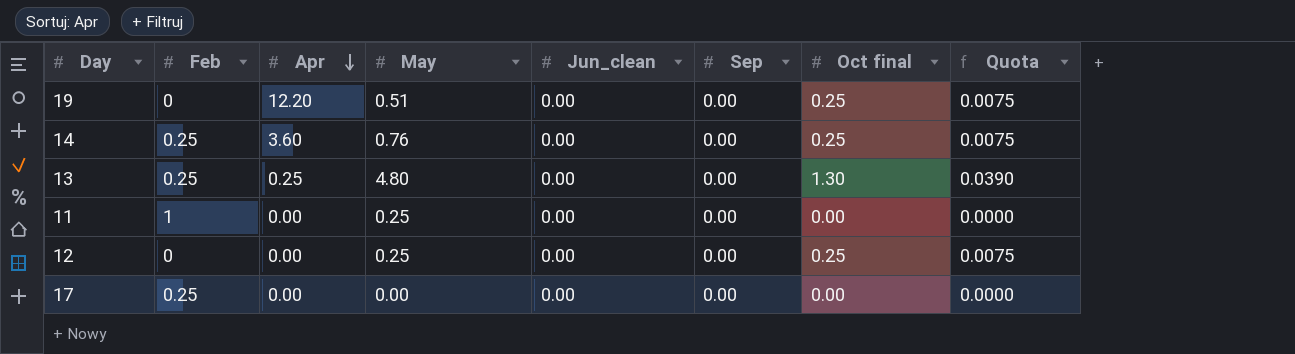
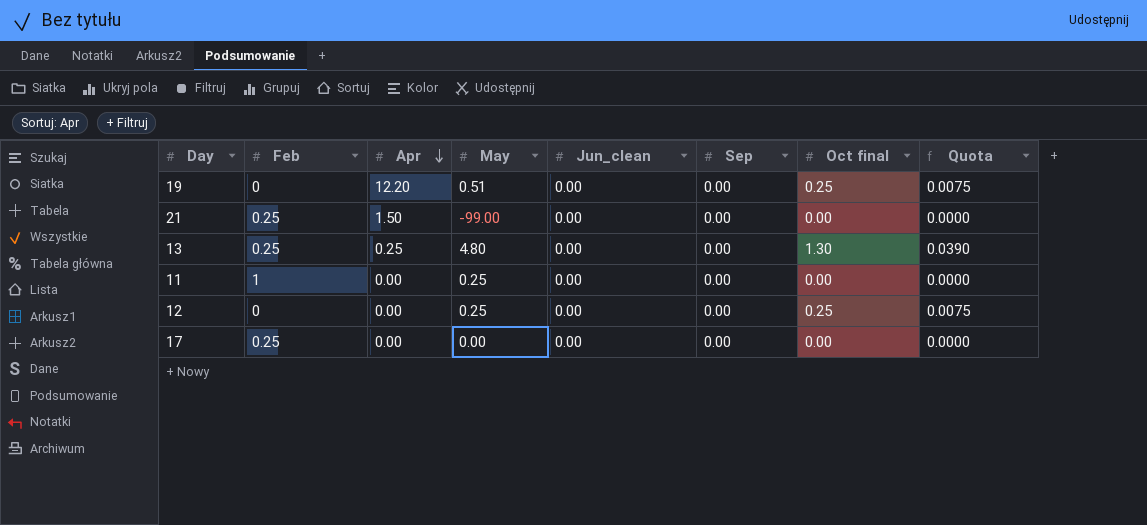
row 14: 0.25 | 3.60 | 0.76 | 0.00 | 0.00 | 0.25 | 0.0075 -> none
row 21: none -> 0.25 | 1.50 | -99.00 | 0.00 | 0.00 | 0.00 | 0.0000

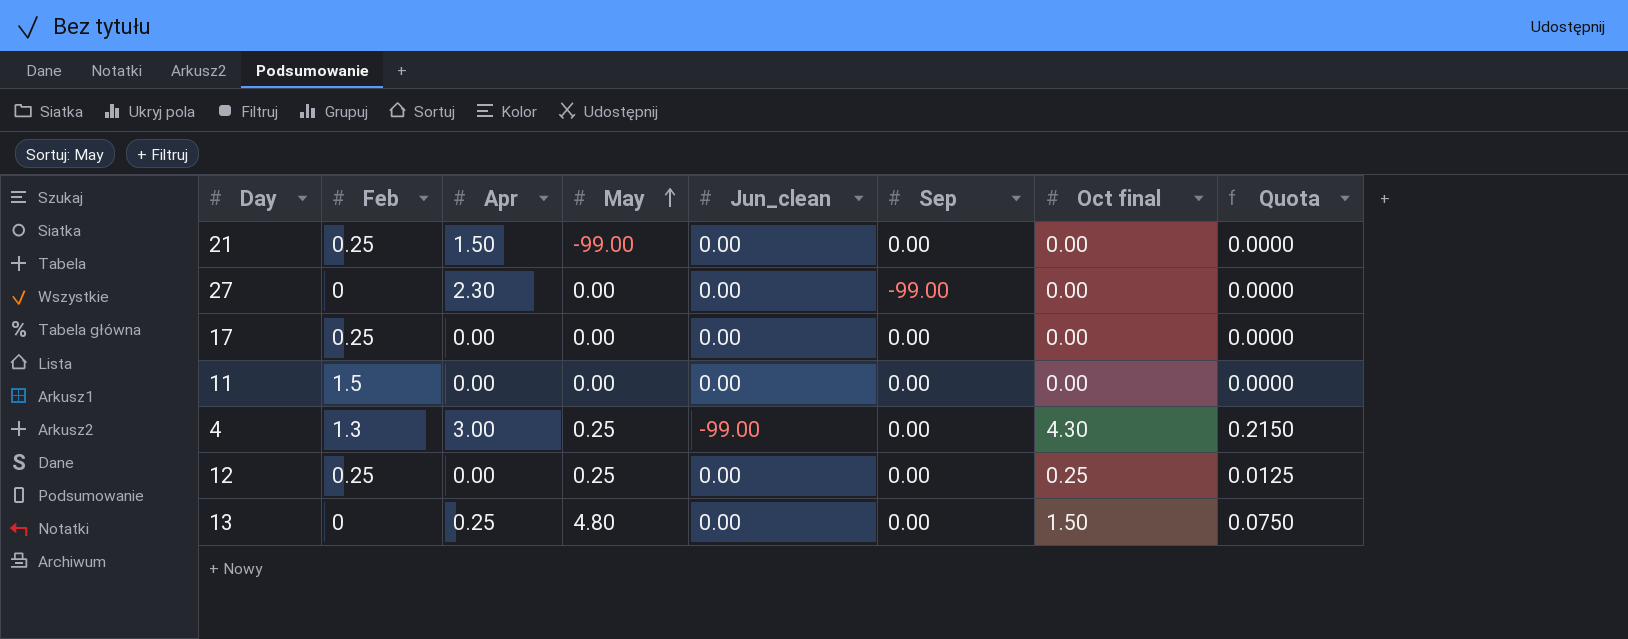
row order: Apr descending -> May ascending
column Quota | formula: [Oct final] * 0.03 -> [Oct final] * 0.05
row 19: 0 | 12.20 | 0.51 | 0.00 | 0.00 | 0.25 | 0.0075 -> none
row 27: none -> 0 | 2.30 | 0.00 | 0.00 | -99.00 | 0.00 | 0.0000
11 | Feb: 1 -> 1.5
11 | May: 0.25 -> 0.00
row 4: none -> 1.3 | 3.00 | 0.25 | -99.00 | 0.00 | 4.30 | 0.2150
12 | Feb: 0 -> 0.25
13 | Feb: 0.25 -> 0
13 | Oct final: 1.30 -> 1.50

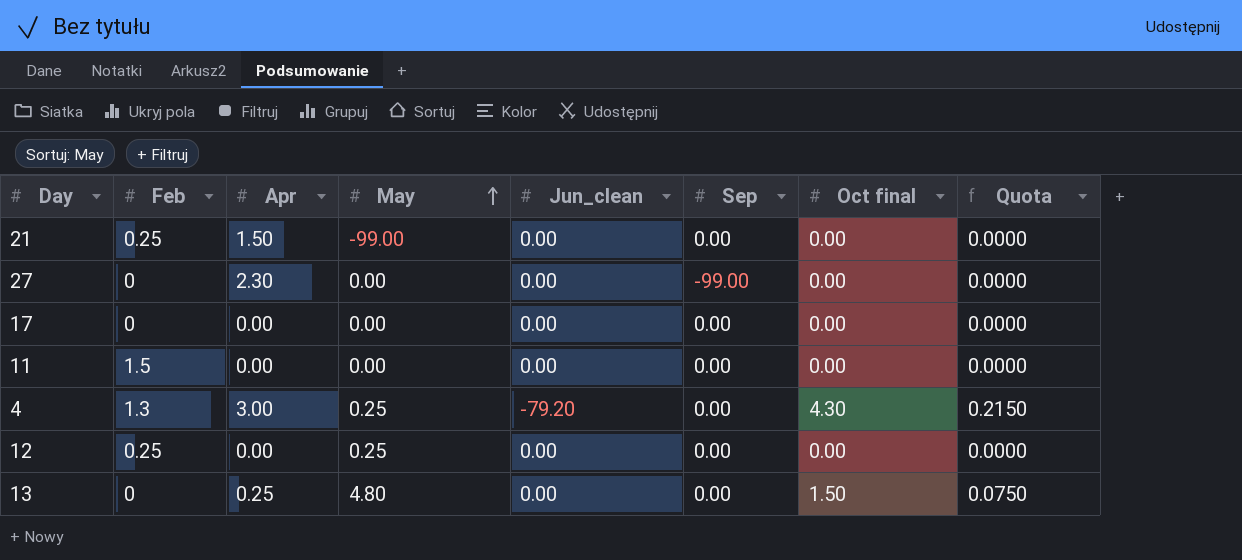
17 | Feb: 0.25 -> 0
4 | Jun_clean: -99.00 -> -79.20
12 | Oct final: 0.25 -> 0.00
12 | Quota: 0.0125 -> 0.0000

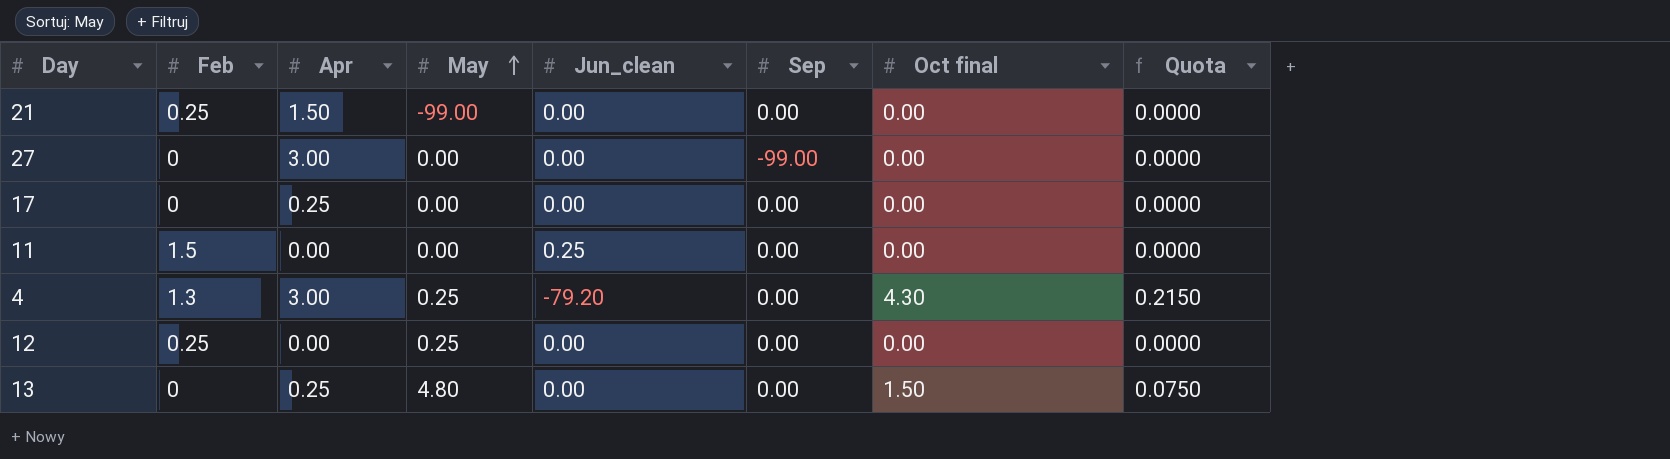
27 | Apr: 2.30 -> 3.00
17 | Apr: 0.00 -> 0.25
11 | Jun_clean: 0.00 -> 0.25

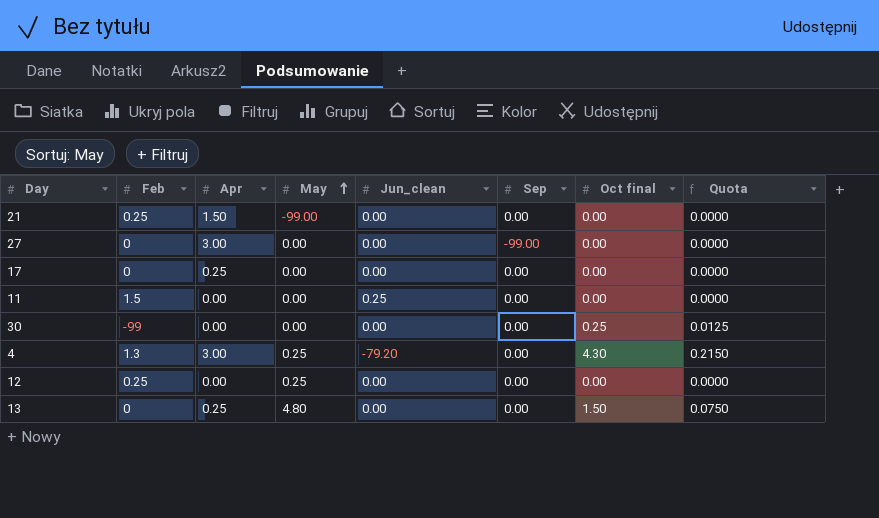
row 30: none -> -99 | 0.00 | 0.00 | 0.00 | 0.00 | 0.25 | 0.0125

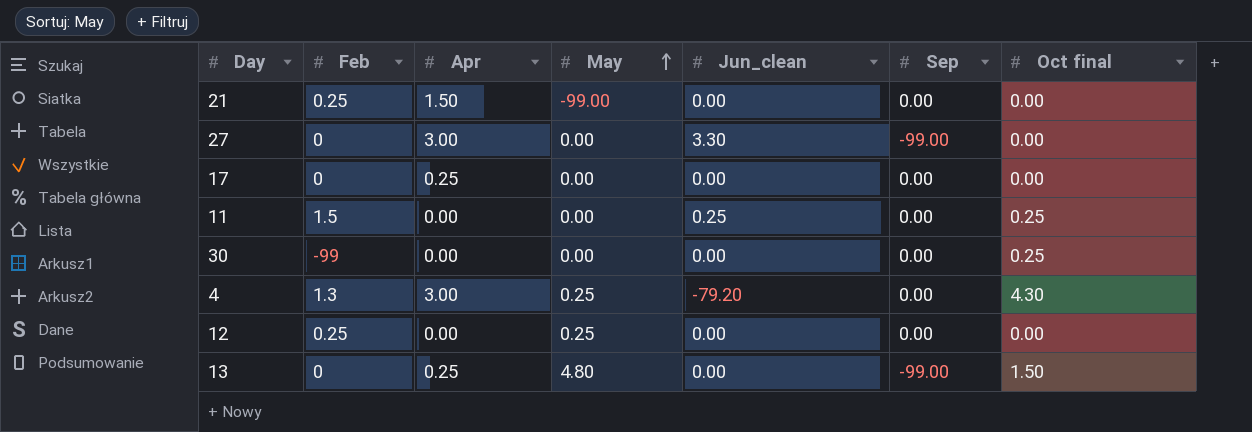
column Quota | formula: [Oct final] * 0.05 -> none
27 | Jun_clean: 0.00 -> 3.30
11 | Oct final: 0.00 -> 0.25
13 | Sep: 0.00 -> -99.00

